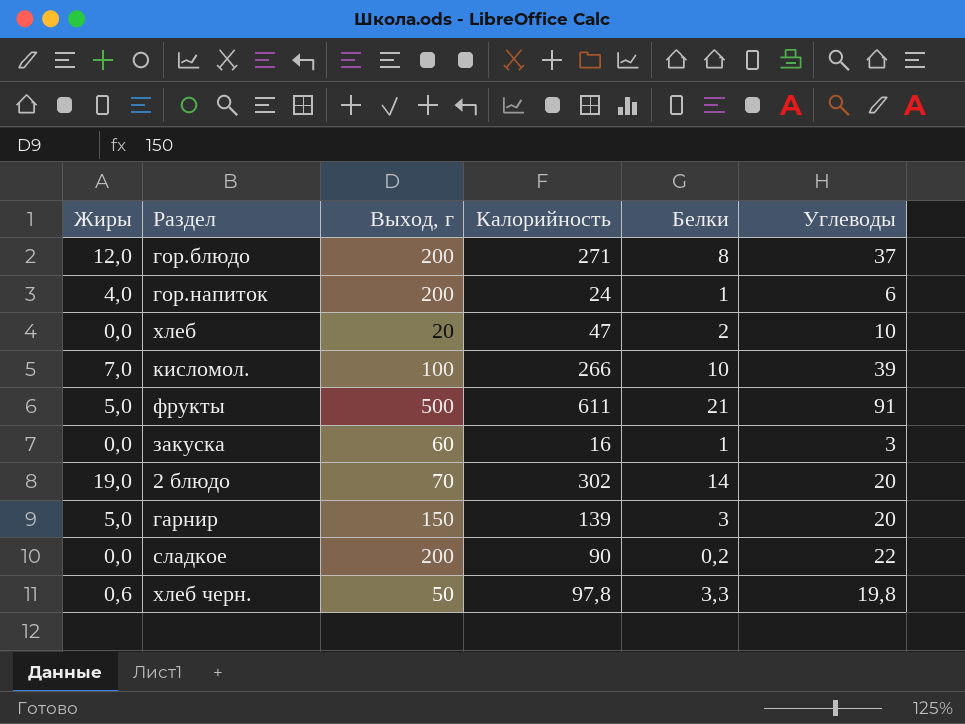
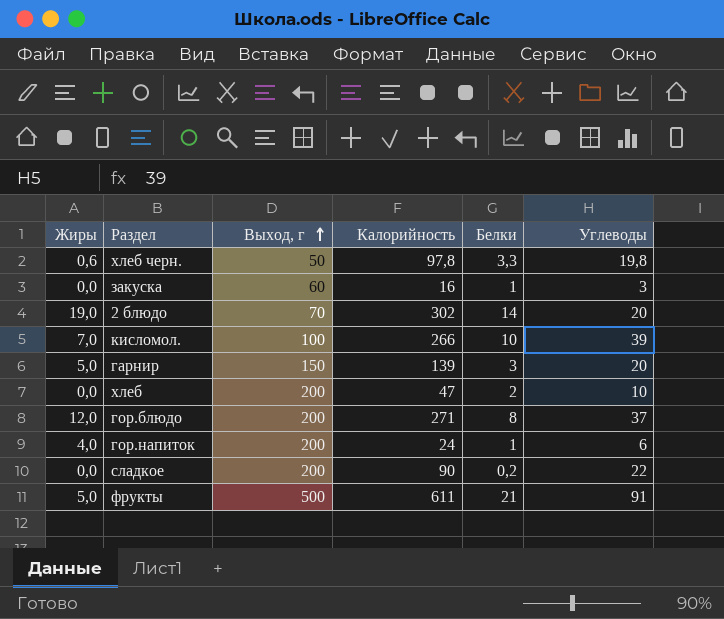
row order: none -> Выход, г ascending
хлеб | Выход, г: 20 -> 200

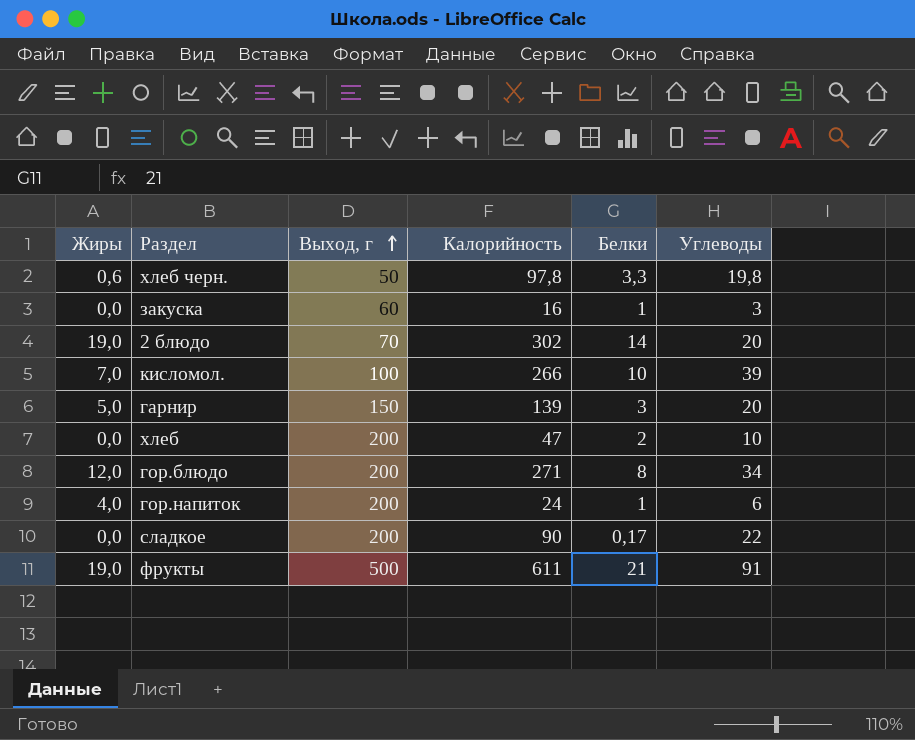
гор.блюдо | Углеводы: 37 -> 34
сладкое | Белки: 0,2 -> 0,17
фрукты | Жиры: 5,0 -> 19,0

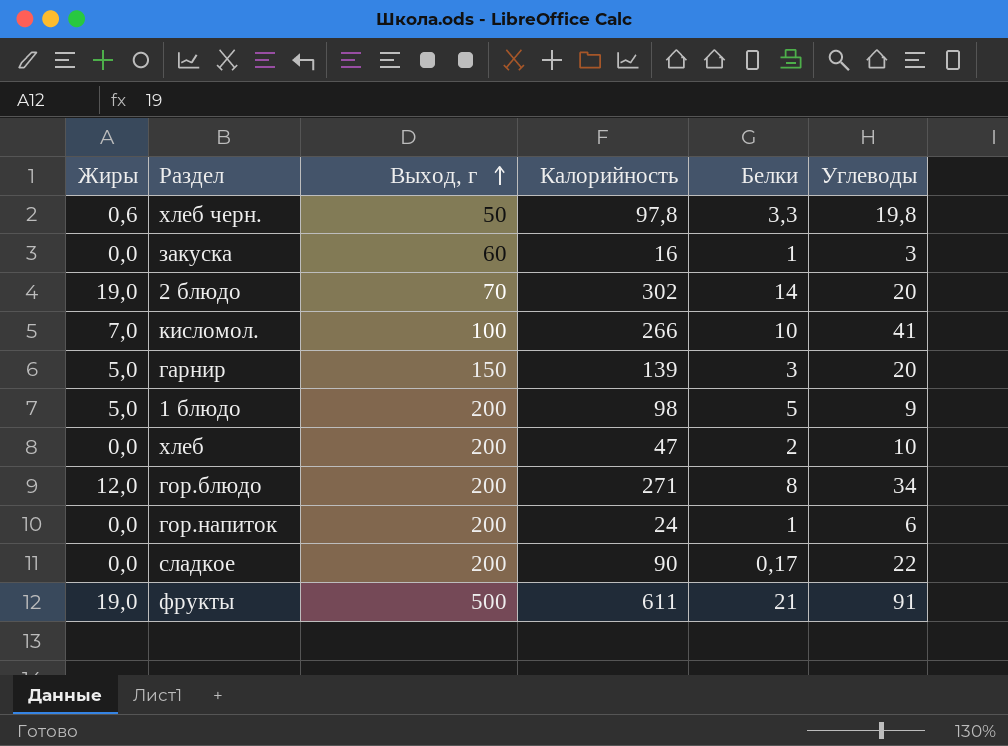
кисломол. | Углеводы: 39 -> 41
row 1 блюдо: none -> 5,0 | 200 | 98 | 5 | 9
гор.напиток | Жиры: 4,0 -> 0,0

